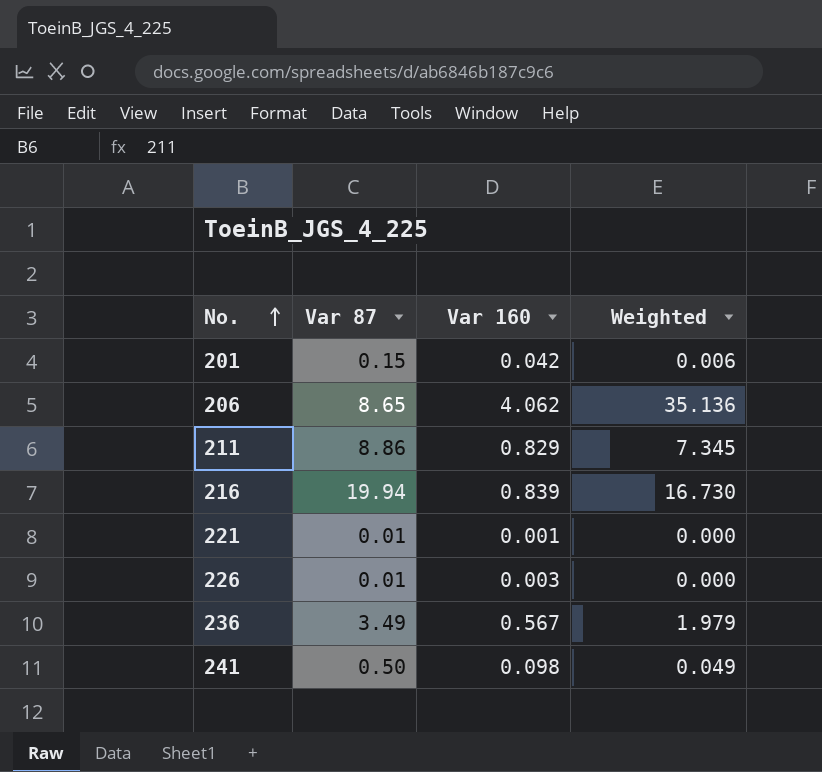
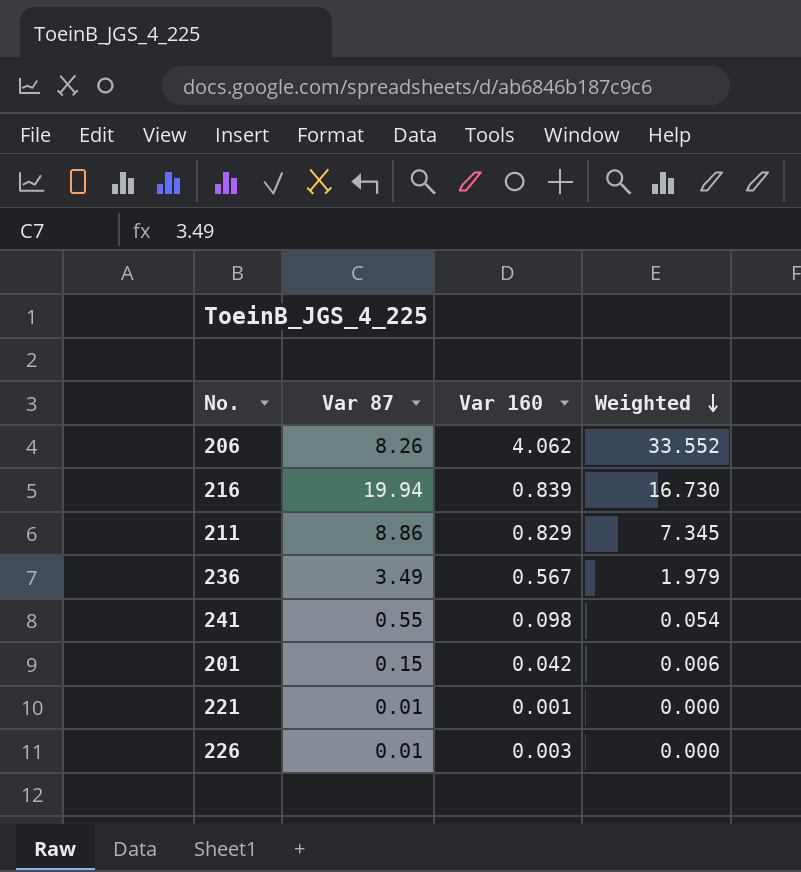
row order: No. ascending -> Weighted descending
206 | Var 87: 8.65 -> 8.26
206 | Weighted: 35.136 -> 33.552
241 | Var 87: 0.50 -> 0.55
241 | Weighted: 0.049 -> 0.054

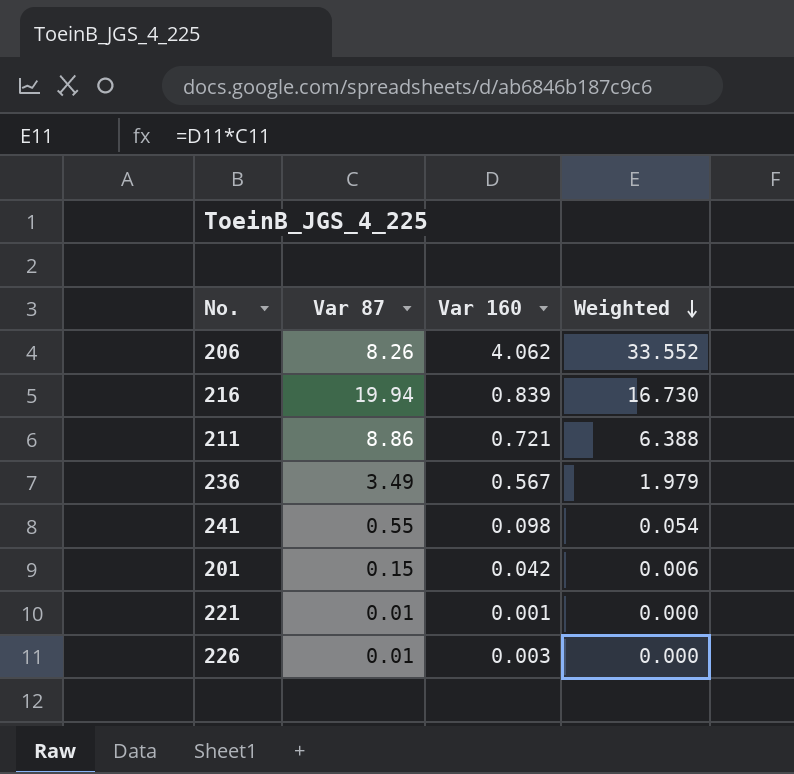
211 | Var 160: 0.829 -> 0.721
211 | Weighted: 7.345 -> 6.388

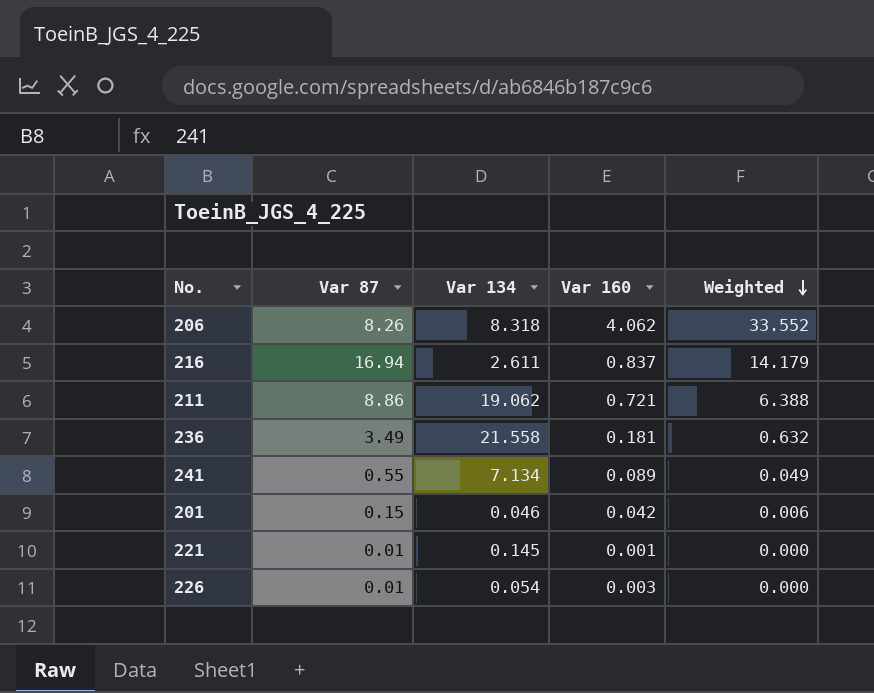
column Var 134 | position: none -> 3
216 | Var 87: 19.94 -> 16.94
216 | Var 160: 0.839 -> 0.837
216 | Weighted: 16.730 -> 14.179
236 | Var 160: 0.567 -> 0.181
236 | Weighted: 1.979 -> 0.632
241 | Var 160: 0.098 -> 0.089
241 | Weighted: 0.054 -> 0.049

